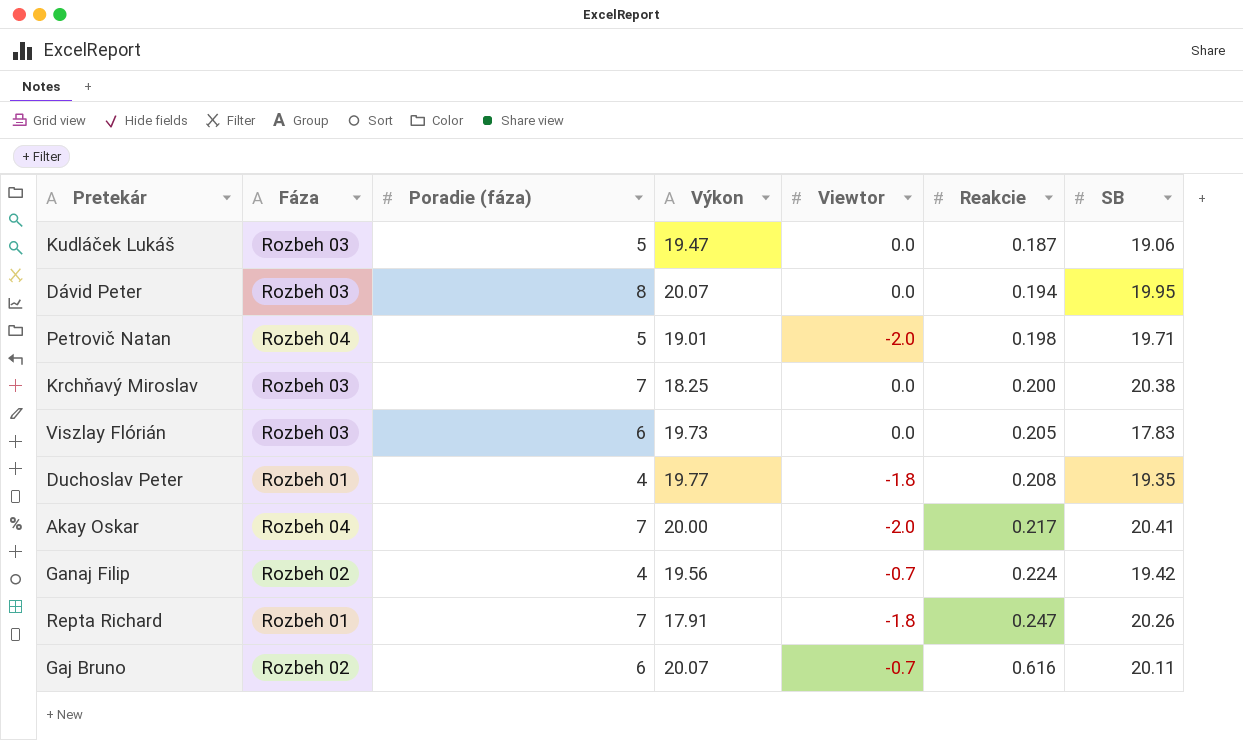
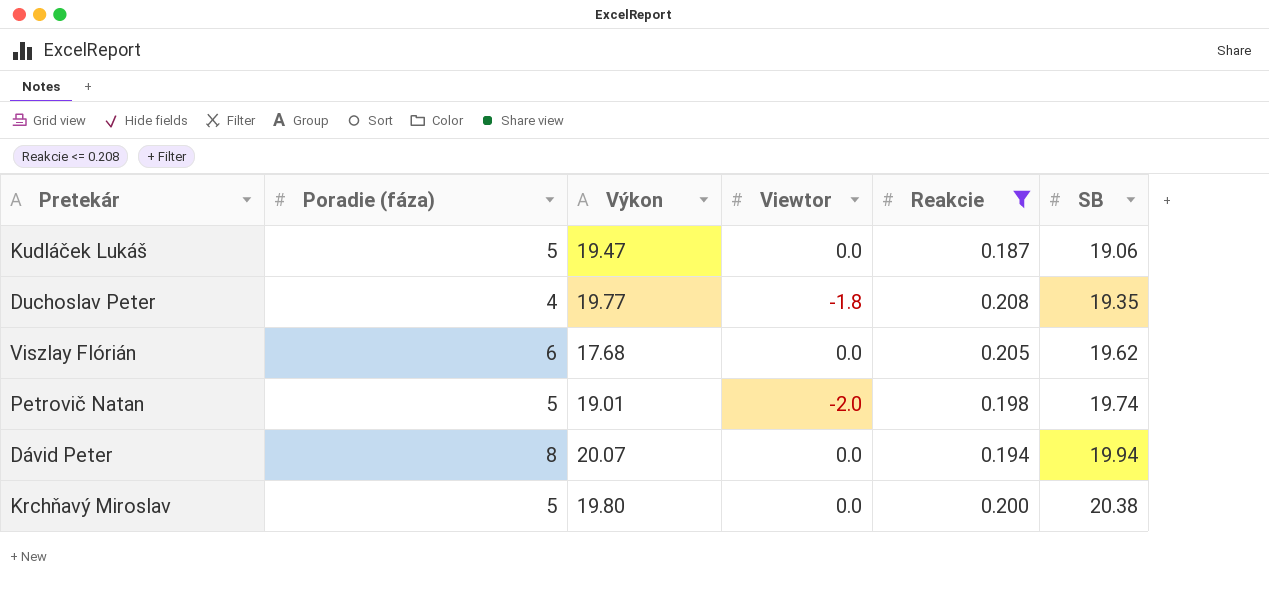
filter: none -> Reakcie <= 0.208
row order: Reakcie ascending -> SB ascending
column Fáza | position: 2 -> none
Viszlay Flórián | Výkon: 19.73 -> 17.68
Viszlay Flórián | SB: 17.83 -> 19.62
Petrovič Natan | SB: 19.71 -> 19.74
Dávid Peter | SB: 19.95 -> 19.94
Krchňavý Miroslav | Poradie (fáza): 7 -> 5
Krchňavý Miroslav | Výkon: 18.25 -> 19.80

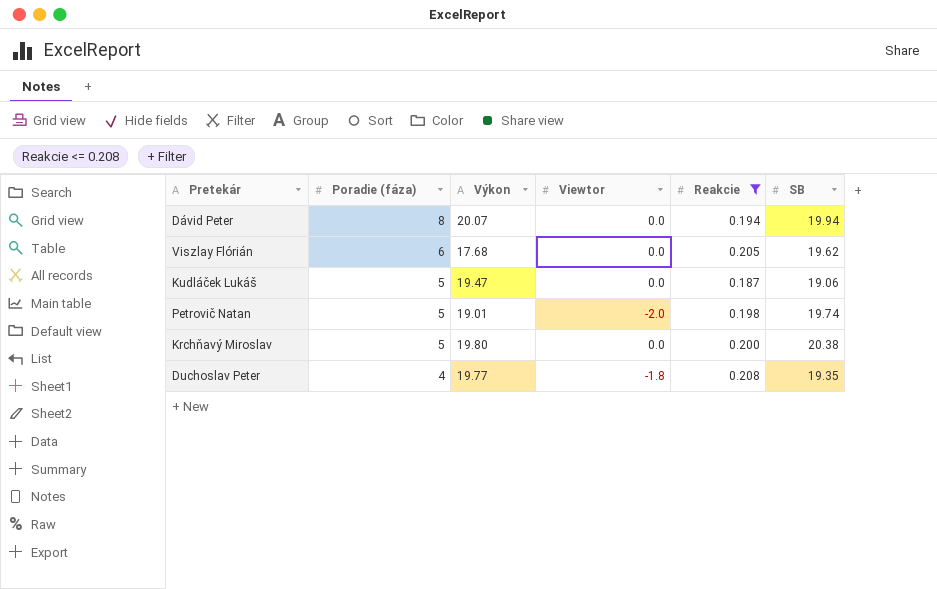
row order: SB ascending -> Poradie (fáza) descending

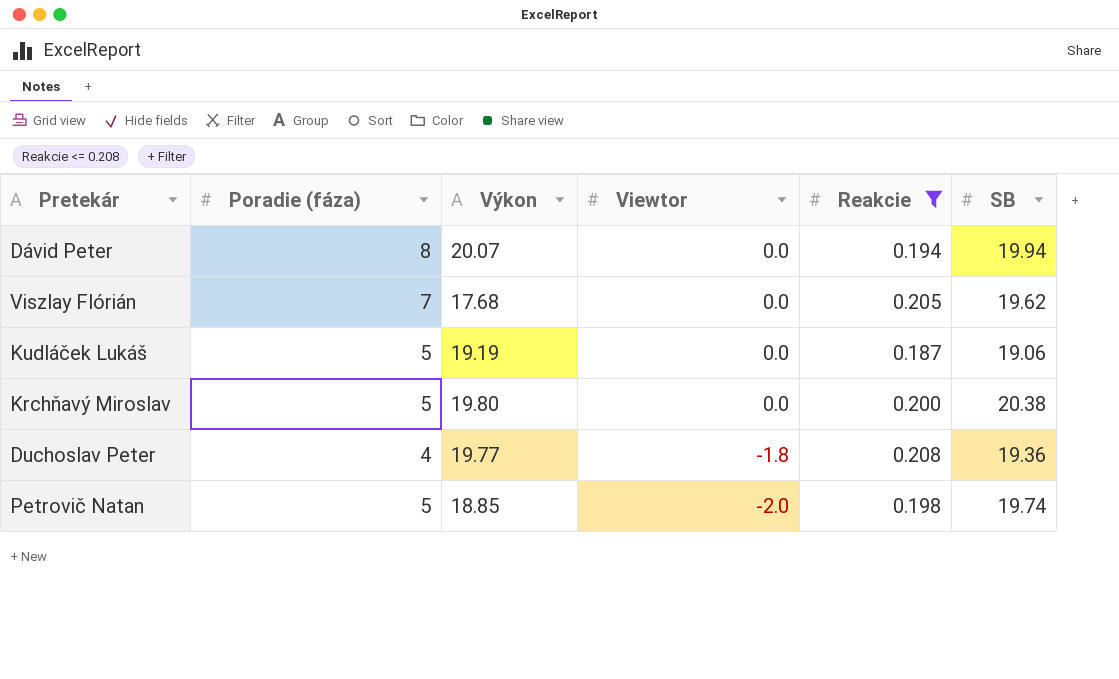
row order: Poradie (fáza) descending -> Viewtor descending
Viszlay Flórián | Poradie (fáza): 6 -> 7
Kudláček Lukáš | Výkon: 19.47 -> 19.19
Duchoslav Peter | SB: 19.35 -> 19.36
Petrovič Natan | Výkon: 19.01 -> 18.85

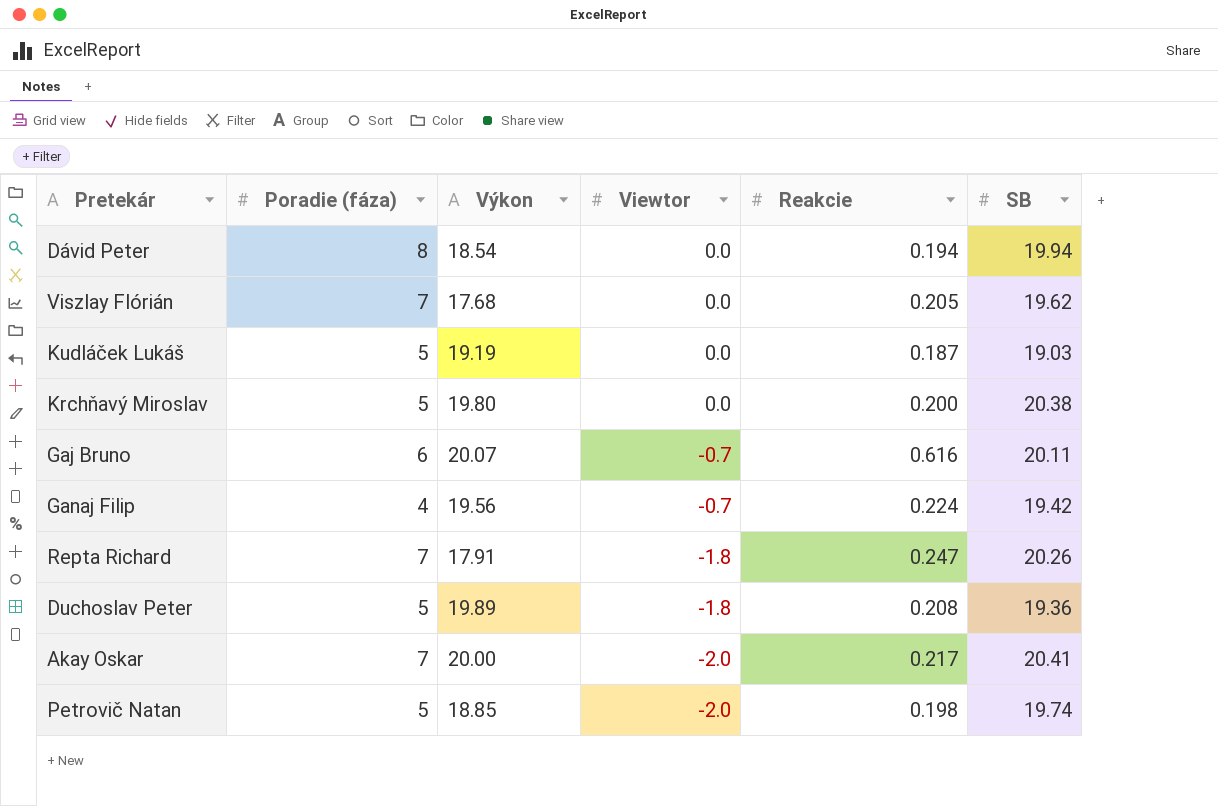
filter: Reakcie <= 0.208 -> none
Dávid Peter | Výkon: 20.07 -> 18.54
Kudláček Lukáš | SB: 19.06 -> 19.03
Duchoslav Peter | Poradie (fáza): 4 -> 5
Duchoslav Peter | Výkon: 19.77 -> 19.89

